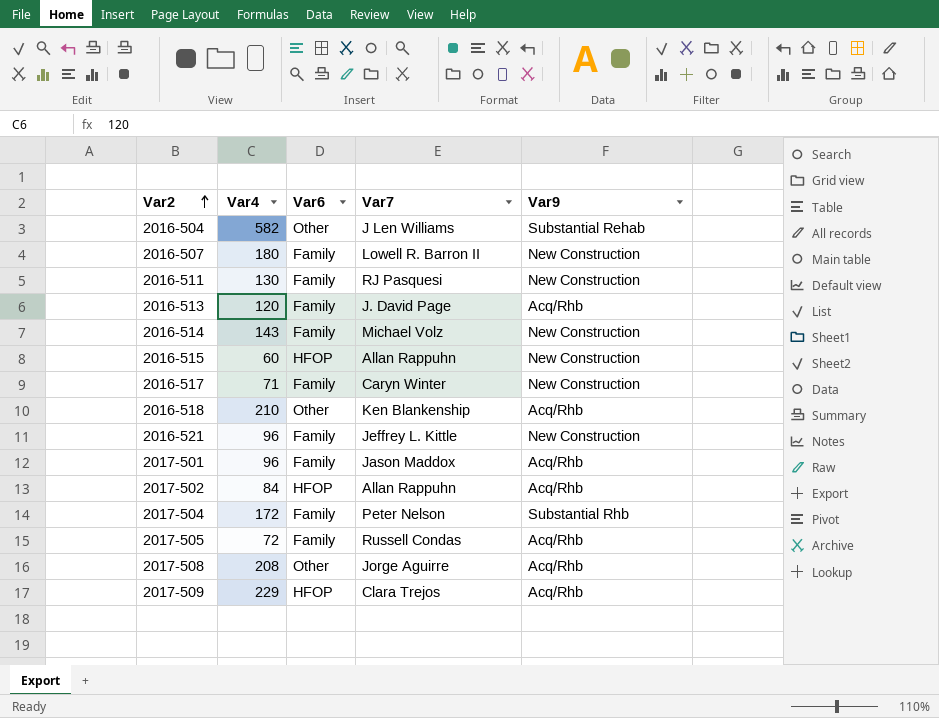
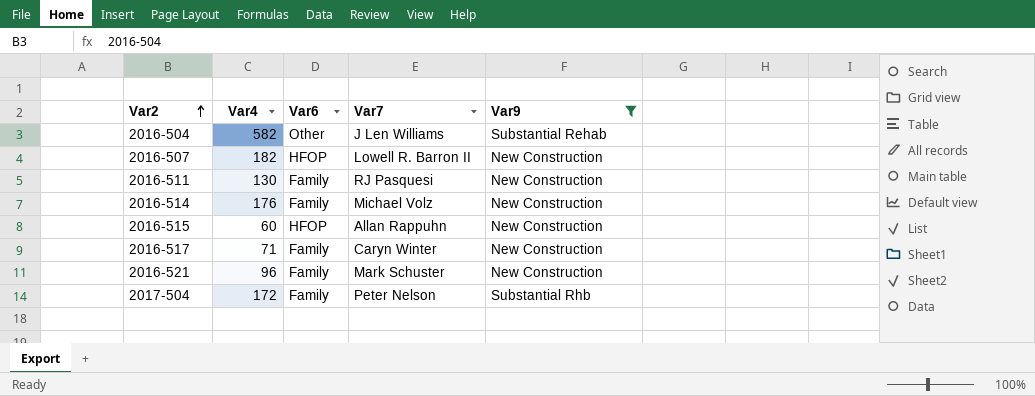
filter: none -> Var9 != Acq/Rhb
2016-507 | Var4: 180 -> 182
2016-507 | Var6: Family -> HFOP
2016-514 | Var4: 143 -> 176
2016-521 | Var7: Jeffrey L. Kittle -> Mark Schuster

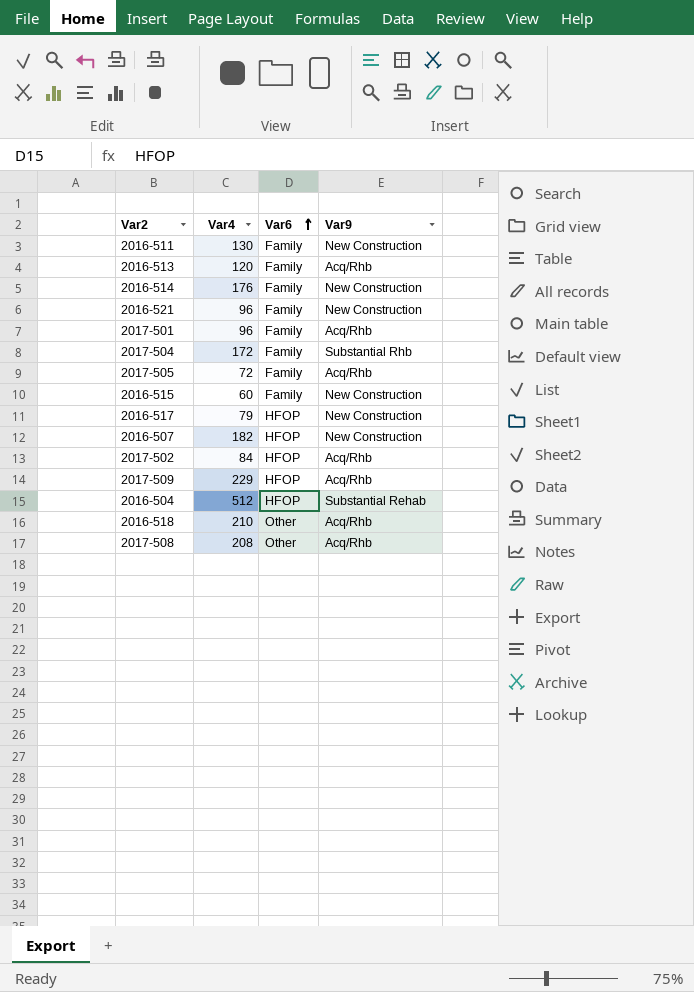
filter: Var9 != Acq/Rhb -> none
row order: Var2 ascending -> Var6 ascending
column Var7 | position: 4 -> none
2016-515 | Var6: HFOP -> Family
2016-517 | Var4: 71 -> 79
2016-517 | Var6: Family -> HFOP
2016-504 | Var4: 582 -> 512
2016-504 | Var6: Other -> HFOP

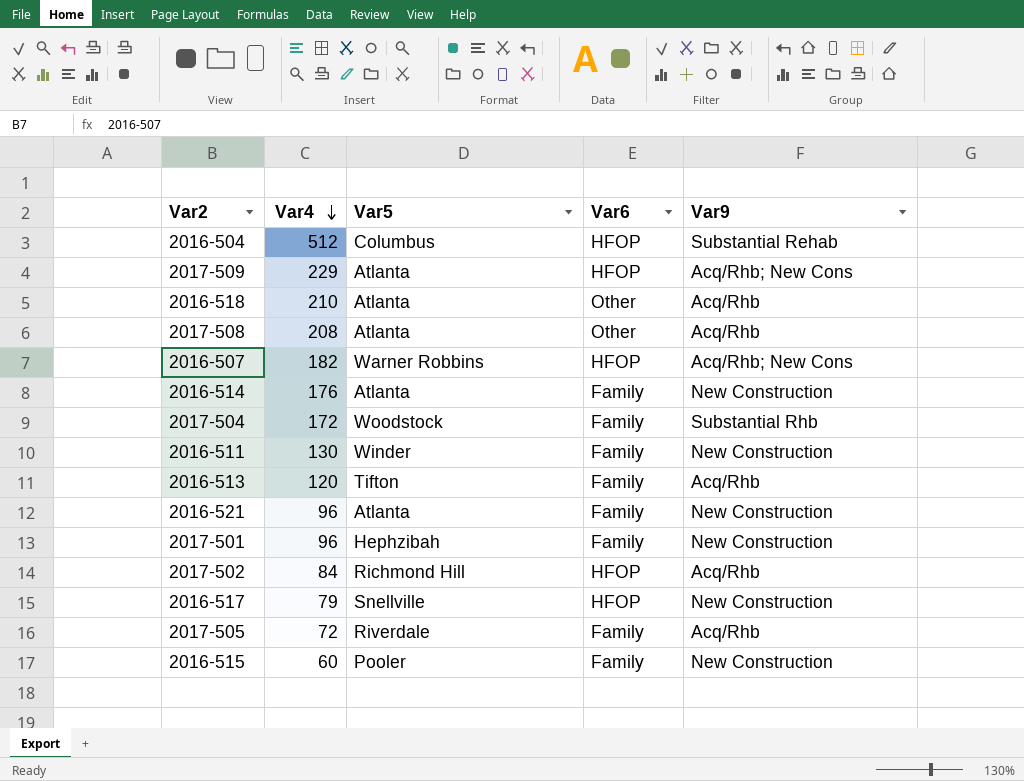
row order: Var6 ascending -> Var4 descending
column Var5 | position: none -> 3
2017-509 | Var9: Acq/Rhb -> Acq/Rhb; New Cons
2016-507 | Var9: New Construction -> Acq/Rhb; New Cons
2017-501 | Var9: Acq/Rhb -> New Construction

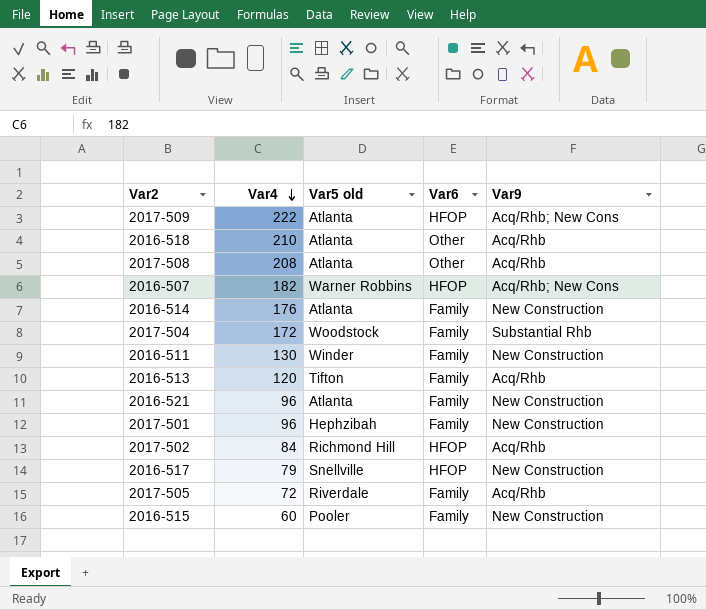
column name: Var5 -> Var5 old
row 2016-504: 512 | Columbus | HFOP | Substantial Rehab -> none
2017-509 | Var4: 229 -> 222

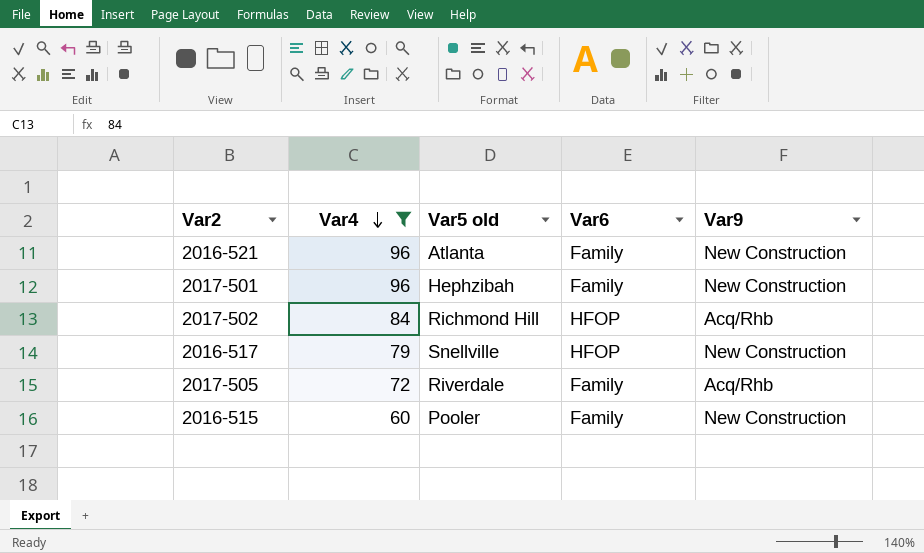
filter: none -> Var4 <= 96

